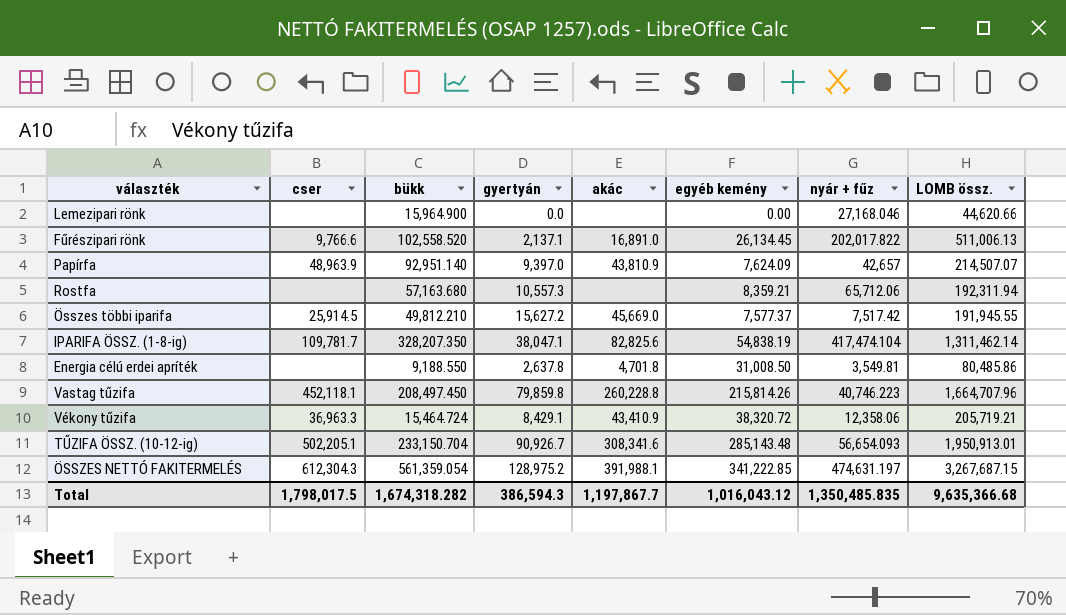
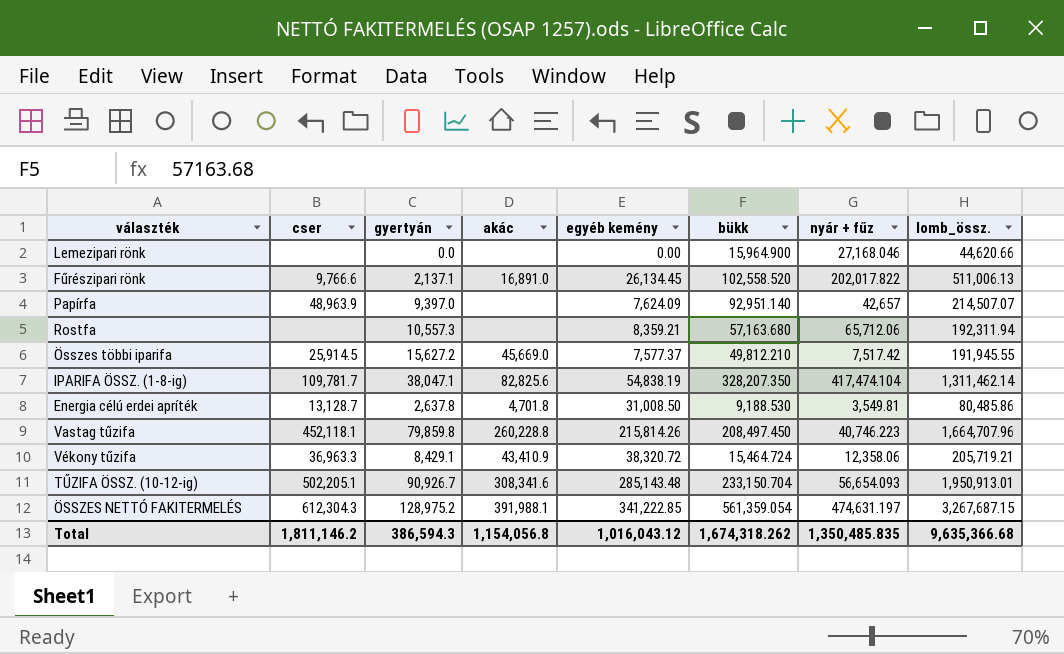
column bükk | position: 3 -> 6
column name: LOMB össz. -> lomb_össz.
Papírfa | akác: 43,810.9 -> none
Energia célú erdei apríték | cser: none -> 13,128.7
Energia célú erdei apríték | bükk: 9,188.550 -> 9,188.530
Total | cser: 1,798,017.5 -> 1,811,146.2
Total | akác: 1,197,867.7 -> 1,154,056.8
Total | bükk: 1,674,318.282 -> 1,674,318.262

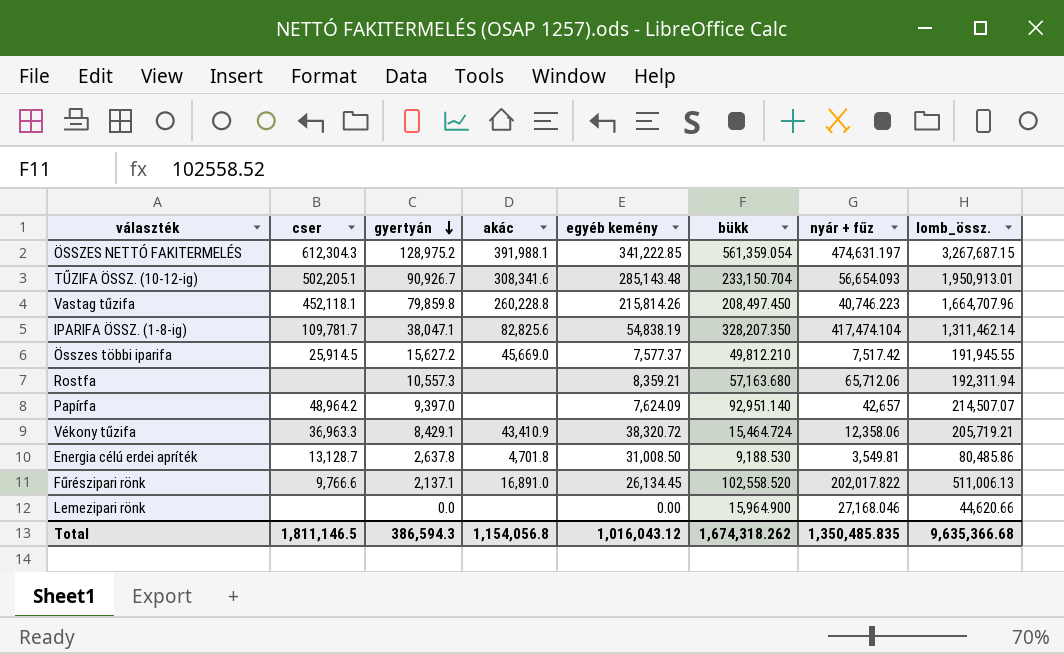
row order: none -> gyertyán descending
Papírfa | cser: 48,963.9 -> 48,964.2
Total | cser: 1,811,146.2 -> 1,811,146.5

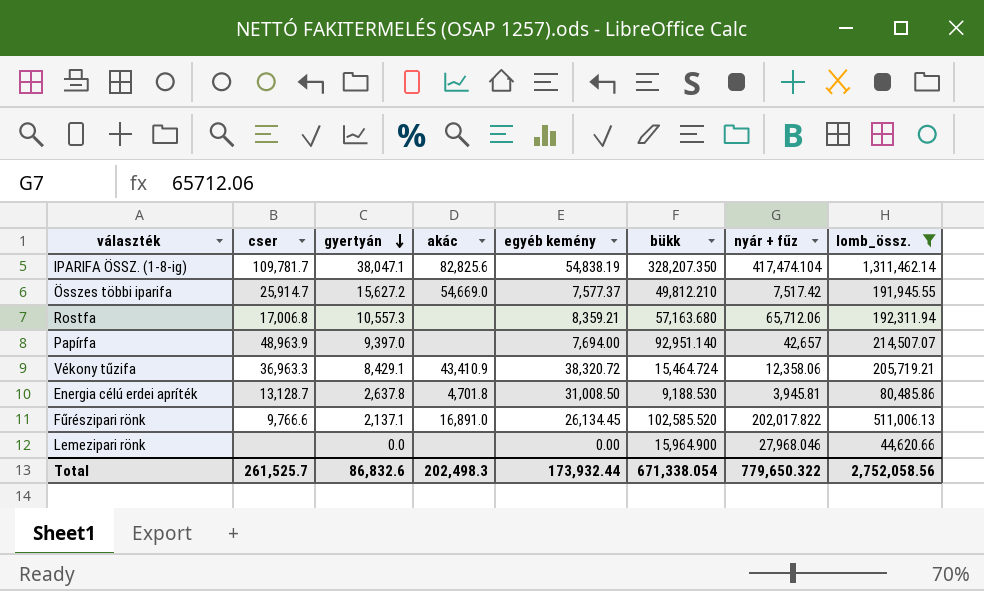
filter: none -> lomb_össz. <= 1,311,462.14
Összes többi iparifa | cser: 25,914.5 -> 25,914.7
Összes többi iparifa | akác: 45,669.0 -> 54,669.0
Rostfa | cser: none -> 17,006.8
Papírfa | cser: 48,964.2 -> 48,963.9
Papírfa | egyéb kemény: 7,624.09 -> 7,694.00
Energia célú erdei apríték | nyár + fűz: 3,549.81 -> 3,945.81
Fűrészipari rönk | bükk: 102,558.520 -> 102,585.520
Lemezipari rönk | nyár + fűz: 27,168.046 -> 27,968.046
Total | cser: 1,811,146.5 -> 261,525.7
Total | gyertyán: 386,594.3 -> 86,832.6
Total | akác: 1,154,056.8 -> 202,498.3
Total | egyéb kemény: 1,016,043.12 -> 173,932.44
Total | bükk: 1,674,318.262 -> 671,338.054
Total | nyár + fűz: 1,350,485.835 -> 779,650.322
Total | lomb_össz.: 9,635,366.68 -> 2,752,058.56

